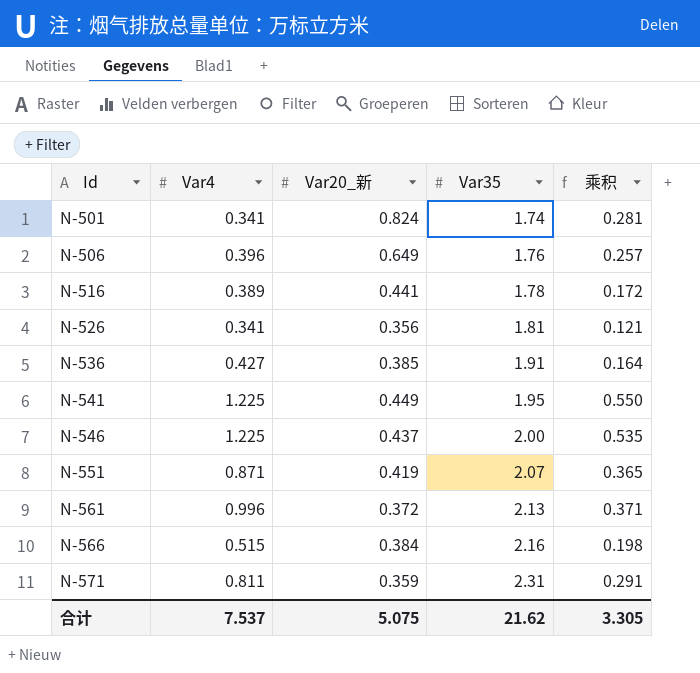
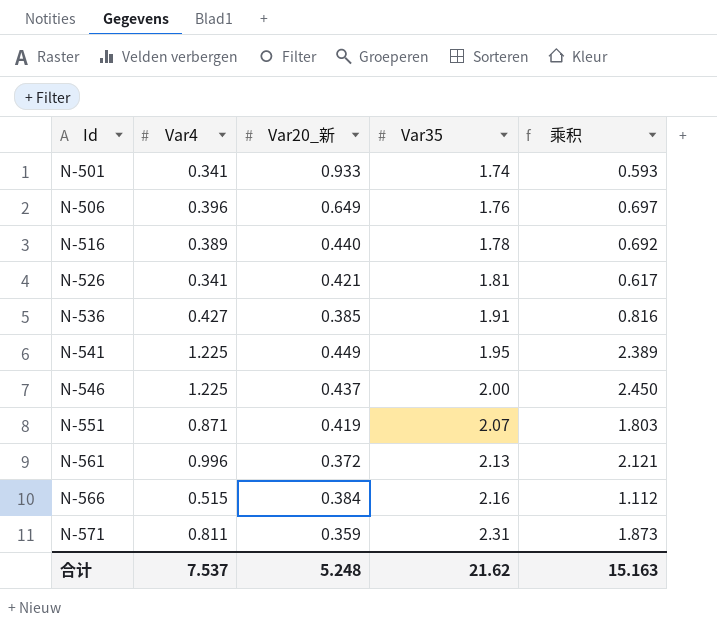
column 乘积 | formula: [Var4] * [Var20_新] -> [Var4] * [Var35]
N-501 | Var20_新: 0.824 -> 0.933
N-516 | Var20_新: 0.441 -> 0.440
N-526 | Var20_新: 0.356 -> 0.421
合计 | Var20_新: 5.075 -> 5.248
合计 | 乘积: 3.305 -> 15.163

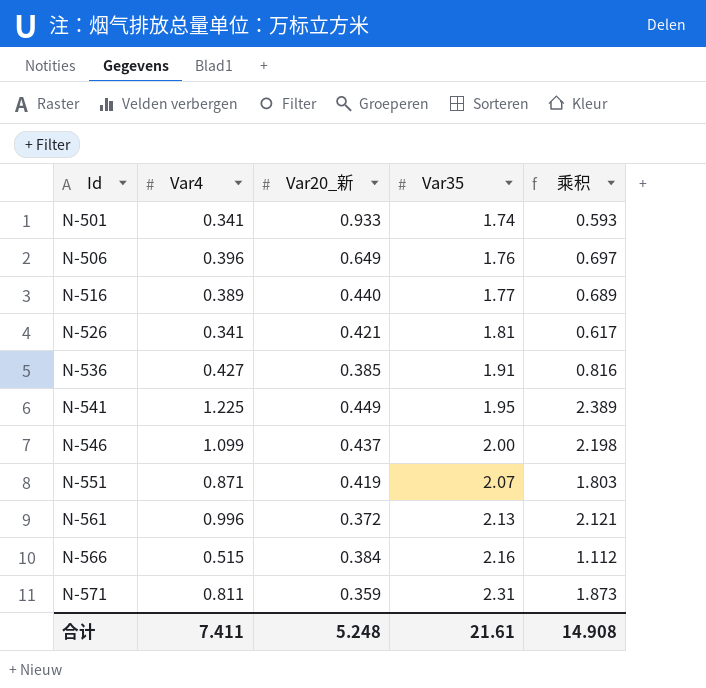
N-516 | Var35: 1.78 -> 1.77
N-516 | 乘积: 0.692 -> 0.689
N-546 | Var4: 1.225 -> 1.099
N-546 | 乘积: 2.450 -> 2.198
合计 | Var4: 7.537 -> 7.411
合计 | Var35: 21.62 -> 21.61
合计 | 乘积: 15.163 -> 14.908

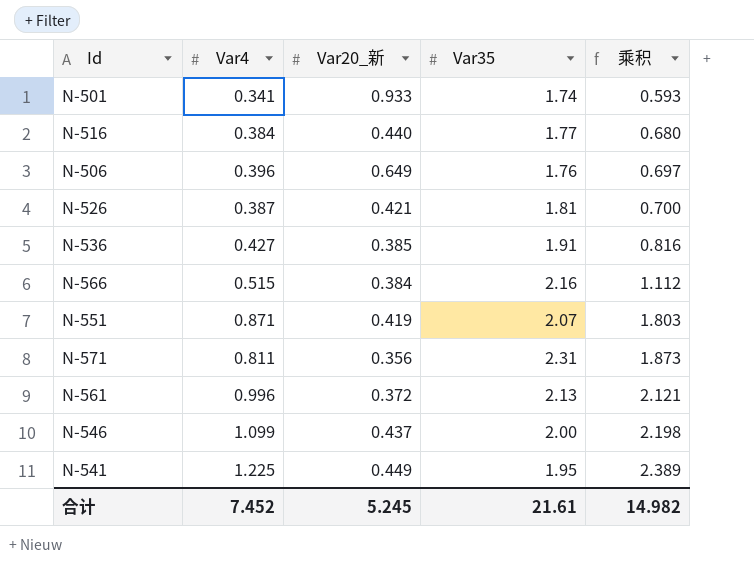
row order: Id ascending -> 乘积 ascending
N-516 | Var4: 0.389 -> 0.384
N-516 | 乘积: 0.689 -> 0.680
N-526 | Var4: 0.341 -> 0.387
N-526 | 乘积: 0.617 -> 0.700
N-571 | Var20_新: 0.359 -> 0.356
合计 | Var4: 7.411 -> 7.452
合计 | Var20_新: 5.248 -> 5.245
合计 | 乘积: 14.908 -> 14.982

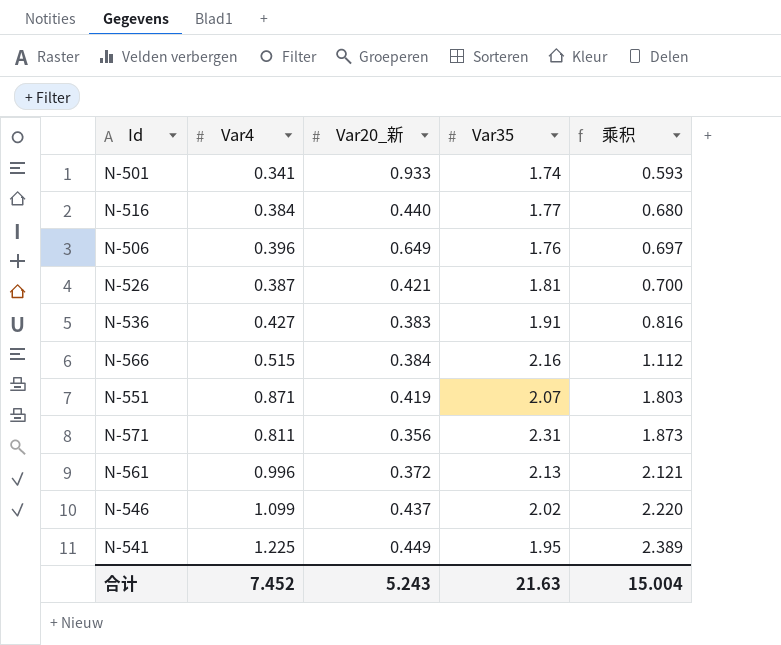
N-536 | Var20_新: 0.385 -> 0.383
N-546 | Var35: 2.00 -> 2.02
N-546 | 乘积: 2.198 -> 2.220
合计 | Var20_新: 5.245 -> 5.243
合计 | Var35: 21.61 -> 21.63
合计 | 乘积: 14.982 -> 15.004

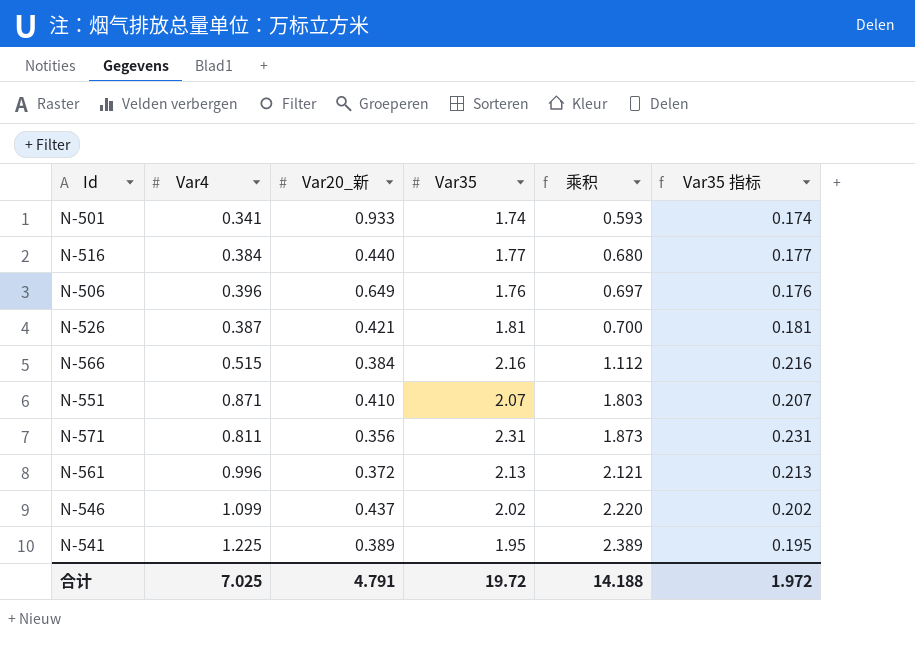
column Var35 指标 | formula: none -> [Var35] * 0.1
row N-536: 0.427 | 0.383 | 1.91 | 0.816 -> none
N-551 | Var20_新: 0.419 -> 0.410
N-541 | Var20_新: 0.449 -> 0.389
合计 | Var4: 7.452 -> 7.025
合计 | Var20_新: 5.243 -> 4.791
合计 | Var35: 21.63 -> 19.72
合计 | 乘积: 15.004 -> 14.188

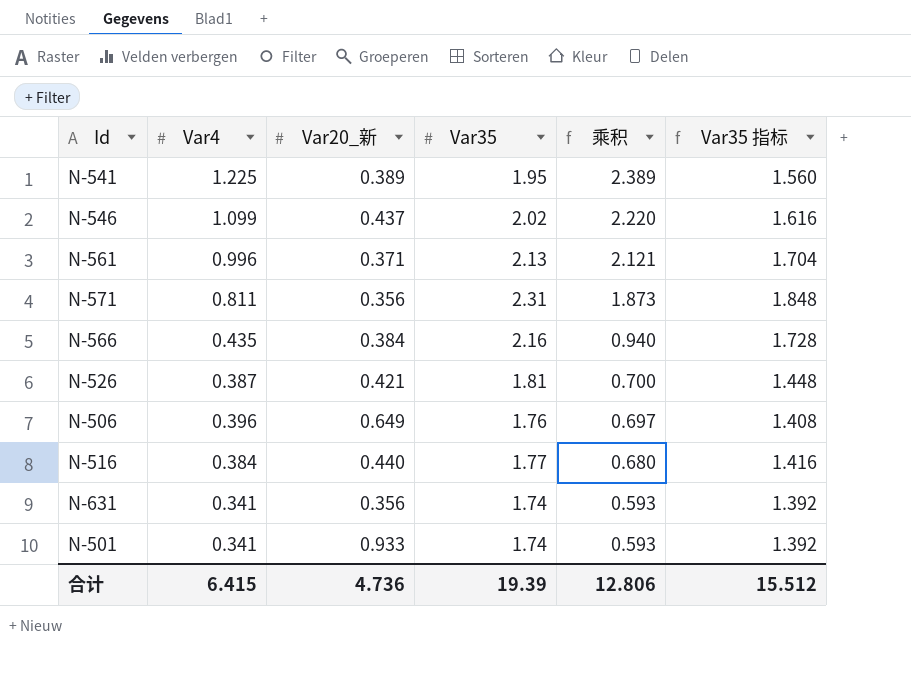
row order: 乘积 ascending -> 乘积 descending
column Var35 指标 | formula: [Var35] * 0.1 -> [Var35] * 0.8
row N-551: 0.871 | 0.410 | 2.07 | 1.803 | 0.207 -> none
N-561 | Var20_新: 0.372 -> 0.371
N-566 | Var4: 0.515 -> 0.435
N-566 | 乘积: 1.112 -> 0.940
row N-631: none -> 0.341 | 0.356 | 1.74 | 0.593 | 1.392
合计 | Var4: 7.025 -> 6.415
合计 | Var20_新: 4.791 -> 4.736
合计 | Var35: 19.72 -> 19.39
合计 | 乘积: 14.188 -> 12.806
合计 | Var35 指标: 1.972 -> 15.512

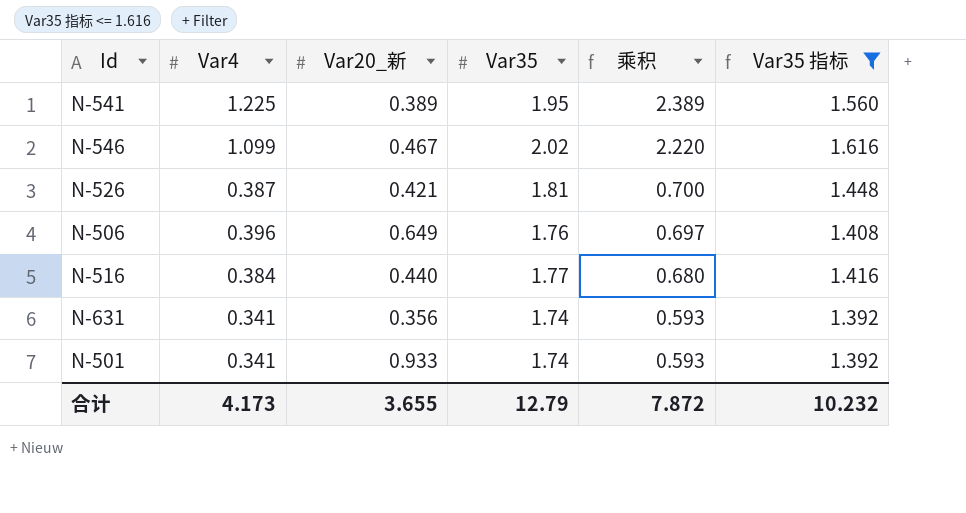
filter: none -> Var35 指标 <= 1.616
N-546 | Var20_新: 0.437 -> 0.467
合计 | Var4: 6.415 -> 4.173
合计 | Var20_新: 4.736 -> 3.655
合计 | Var35: 19.39 -> 12.79
合计 | 乘积: 12.806 -> 7.872
合计 | Var35 指标: 15.512 -> 10.232

